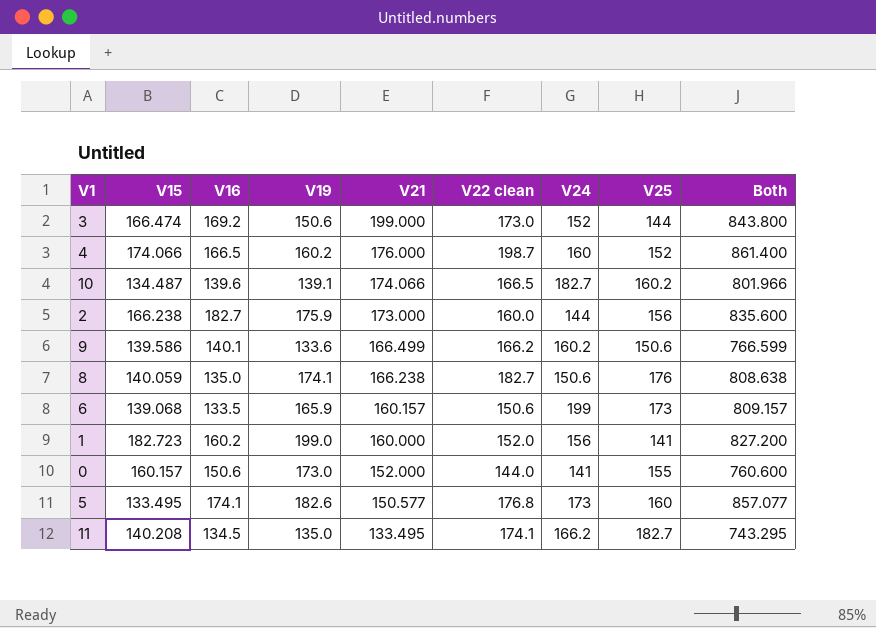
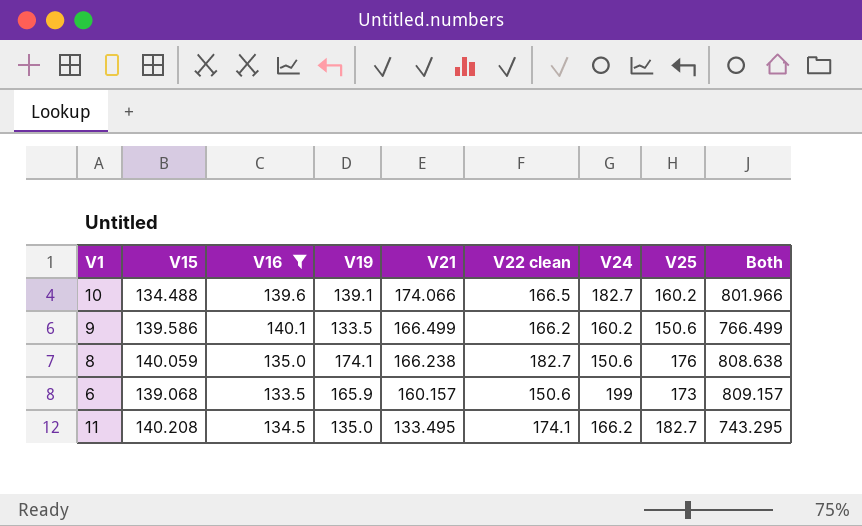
filter: none -> V16 <= 140.1
10 | V15: 134.487 -> 134.488
9 | V19: 133.6 -> 133.5
9 | Both: 766.599 -> 766.499

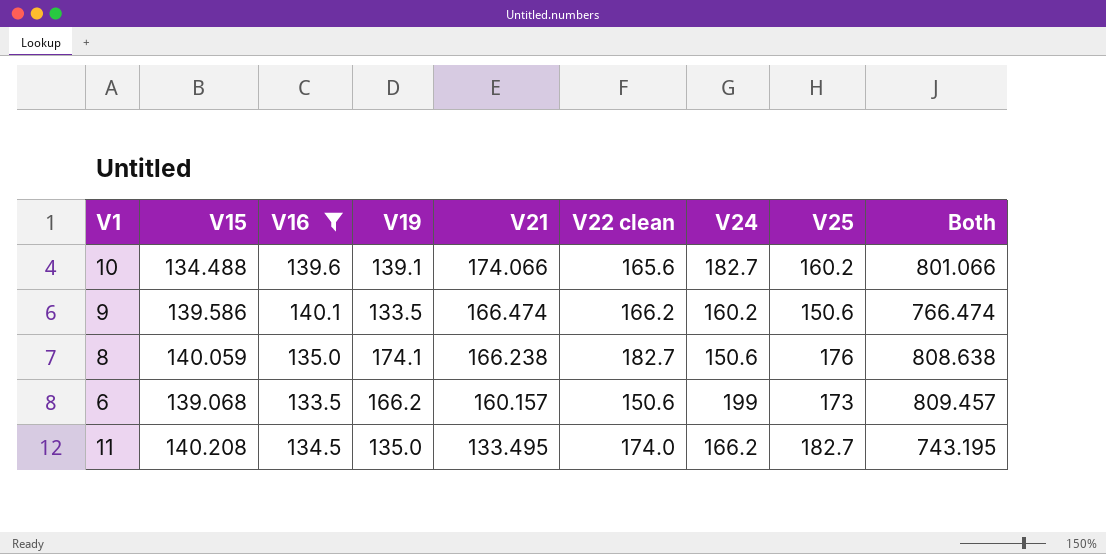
10 | V22 clean: 166.5 -> 165.6
10 | Both: 801.966 -> 801.066
9 | V21: 166.499 -> 166.474
9 | Both: 766.499 -> 766.474
6 | V19: 165.9 -> 166.2
6 | Both: 809.157 -> 809.457
11 | V22 clean: 174.1 -> 174.0
11 | Both: 743.295 -> 743.195

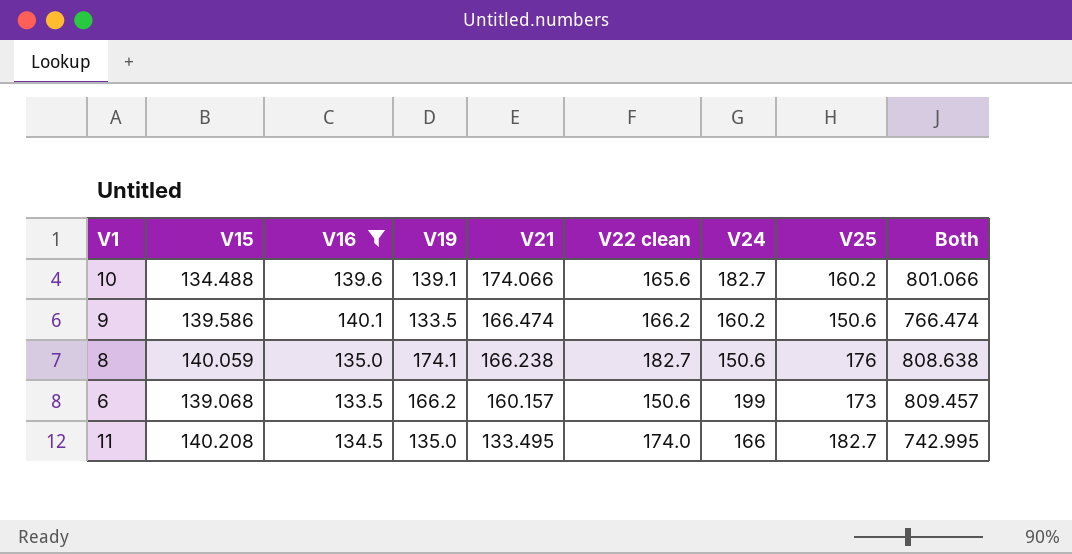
11 | V24: 166.2 -> 166
11 | Both: 743.195 -> 742.995

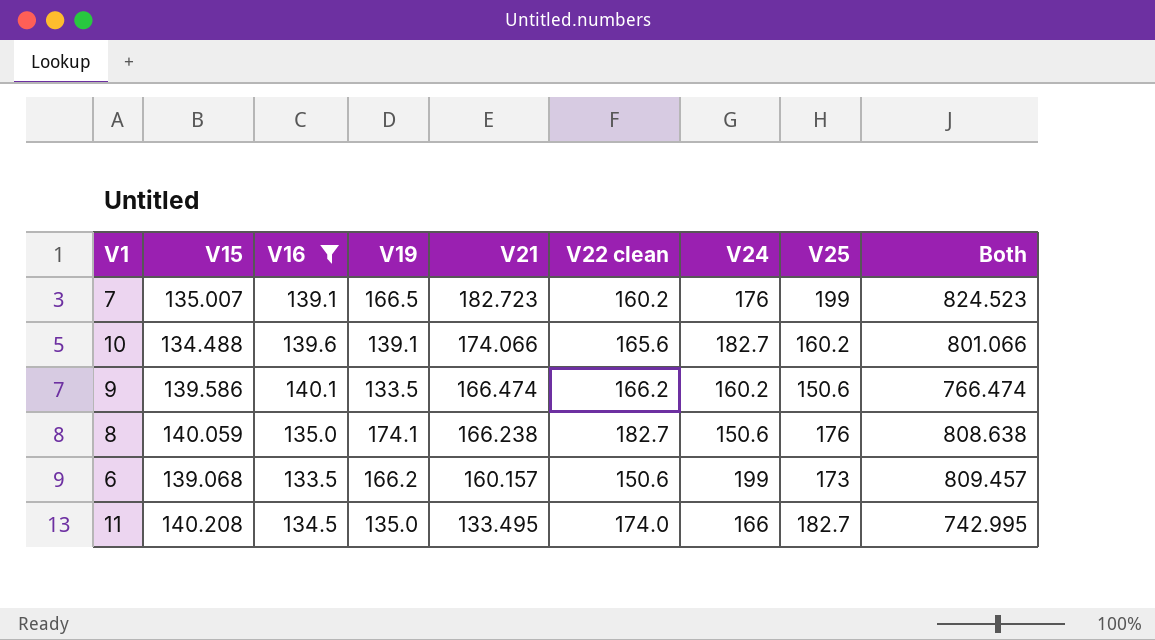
row 7: none -> 135.007 | 139.1 | 166.5 | 182.723 | 160.2 | 176 | 199 | 824.523

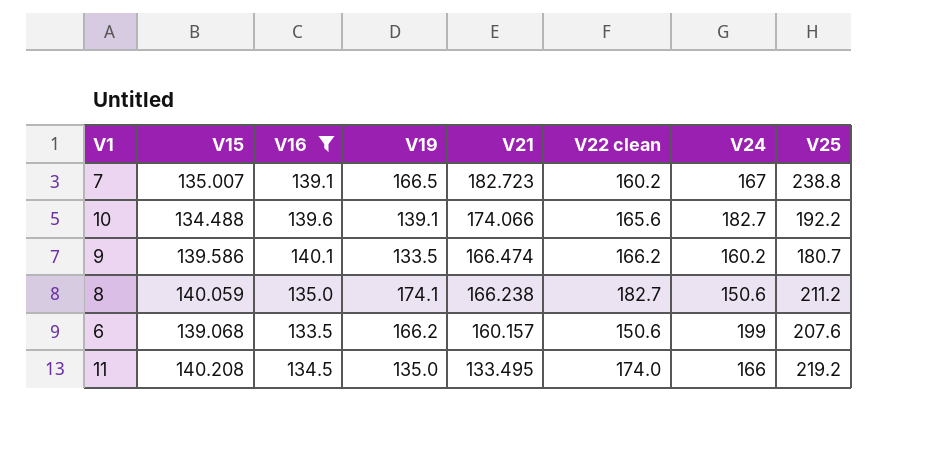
column Both | formula: [V16] + [V19] + [V21] + [V22 clean] + [V24] -> none
7 | V24: 176 -> 167
7 | V25: 199 -> 238.8
10 | V25: 160.2 -> 192.2
9 | V25: 150.6 -> 180.7
8 | V25: 176 -> 211.2
6 | V25: 173 -> 207.6
11 | V25: 182.7 -> 219.2

